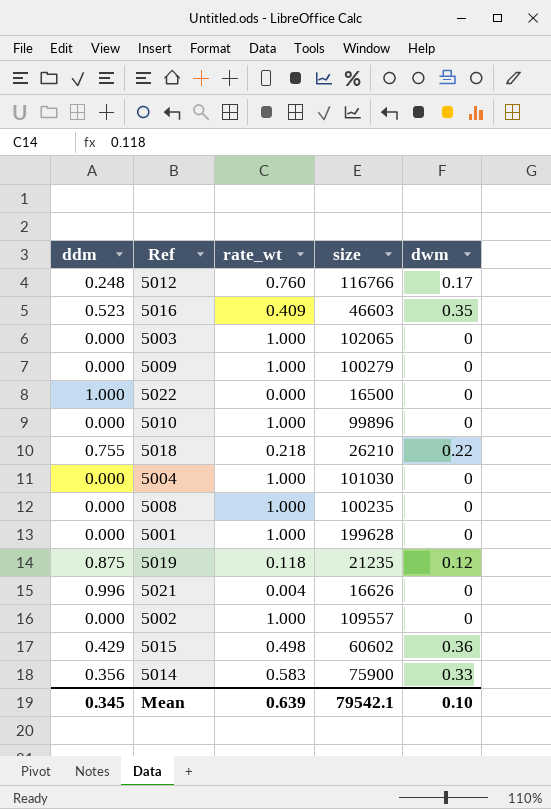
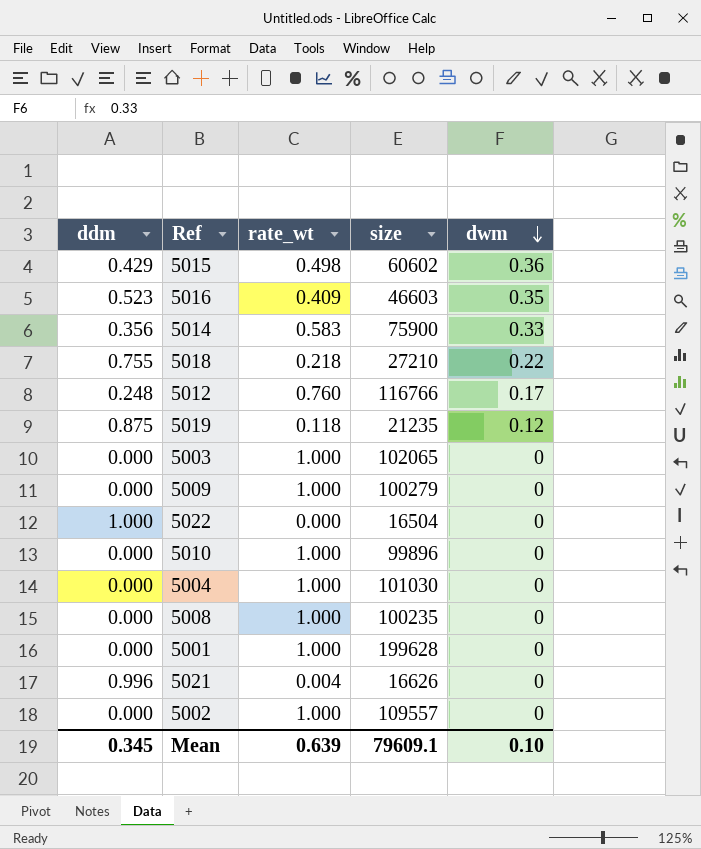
row order: none -> dwm descending
5018 | size: 26210 -> 27210
5022 | size: 16500 -> 16504
Mean | size: 79542.1 -> 79609.1

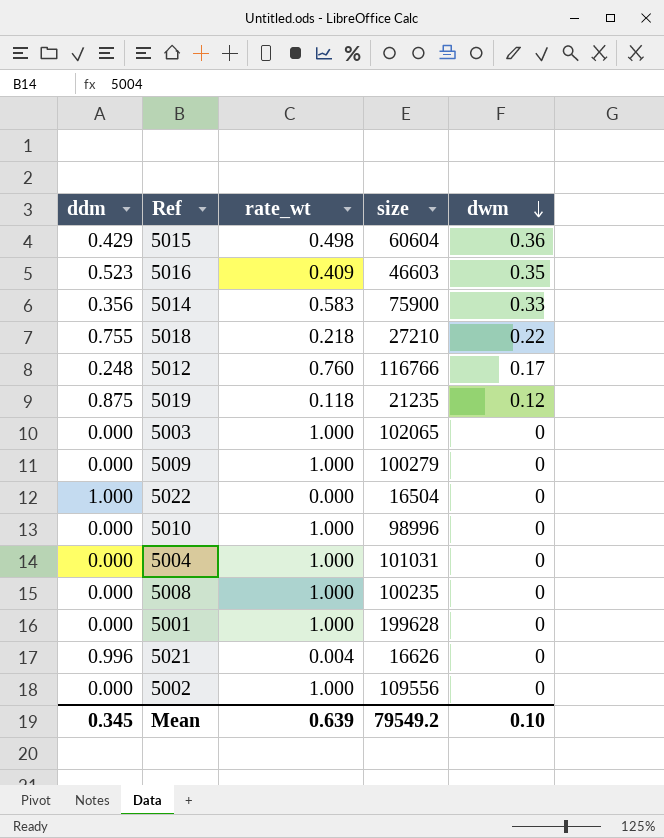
5015 | size: 60602 -> 60604
5010 | size: 99896 -> 98996
5004 | size: 101030 -> 101031
5002 | size: 109557 -> 109556
Mean | size: 79609.1 -> 79549.2

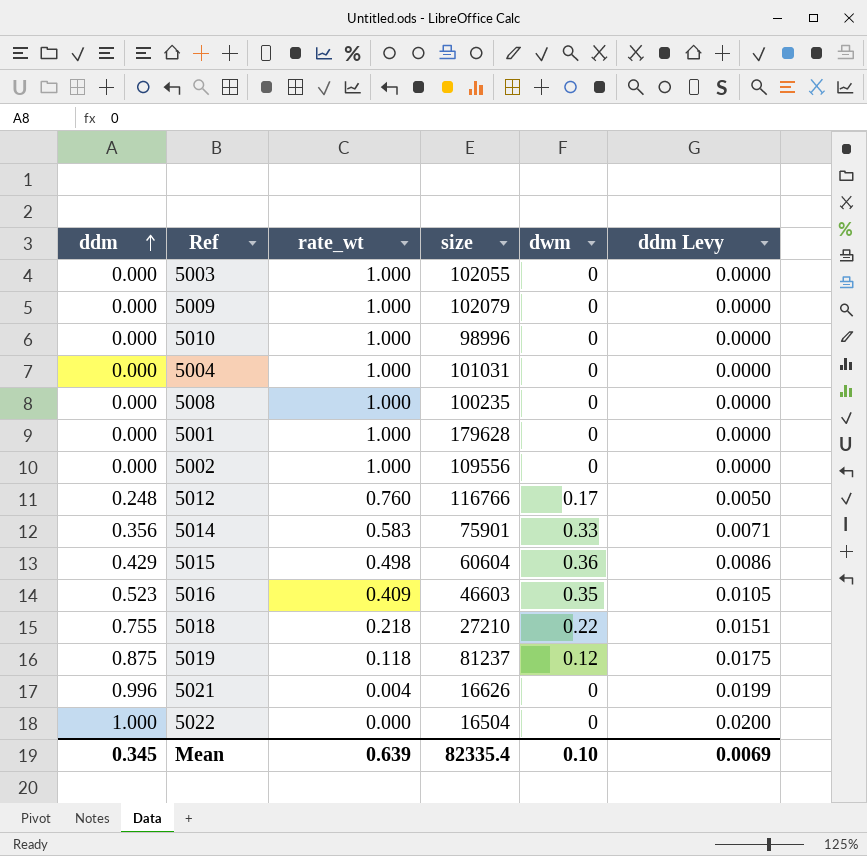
row order: dwm descending -> ddm ascending
column ddm Levy | formula: none -> [ddm] * 0.02
5003 | size: 102065 -> 102055
5009 | size: 100279 -> 102079
5001 | size: 199628 -> 179628
5014 | size: 75900 -> 75901
5019 | size: 21235 -> 81237
Mean | size: 79549.2 -> 82335.4

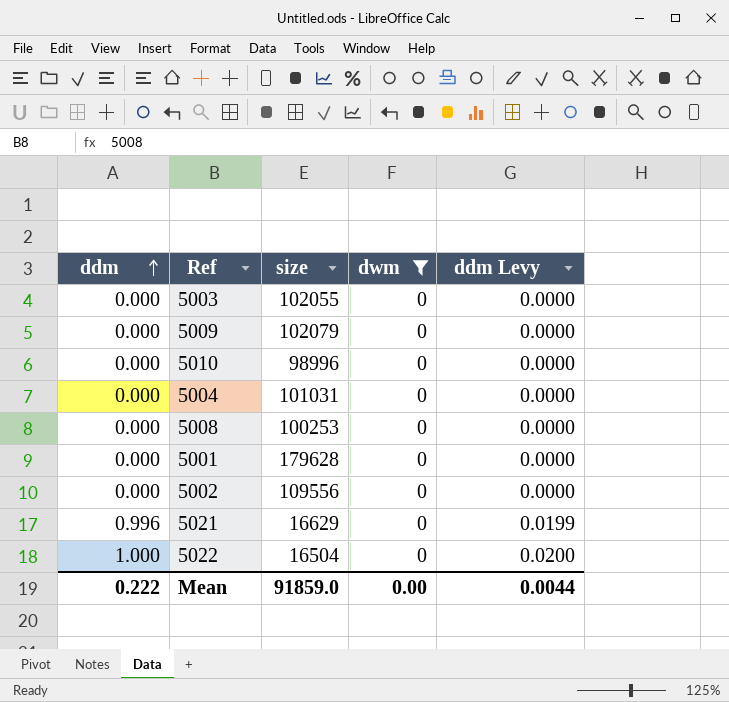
filter: none -> dwm = 0
column rate_wt | position: 3 -> none
5008 | size: 100235 -> 100253
5021 | size: 16626 -> 16629
Mean | ddm: 0.345 -> 0.222
Mean | size: 82335.4 -> 91859.0
Mean | dwm: 0.10 -> 0.00
Mean | ddm Levy: 0.0069 -> 0.0044

